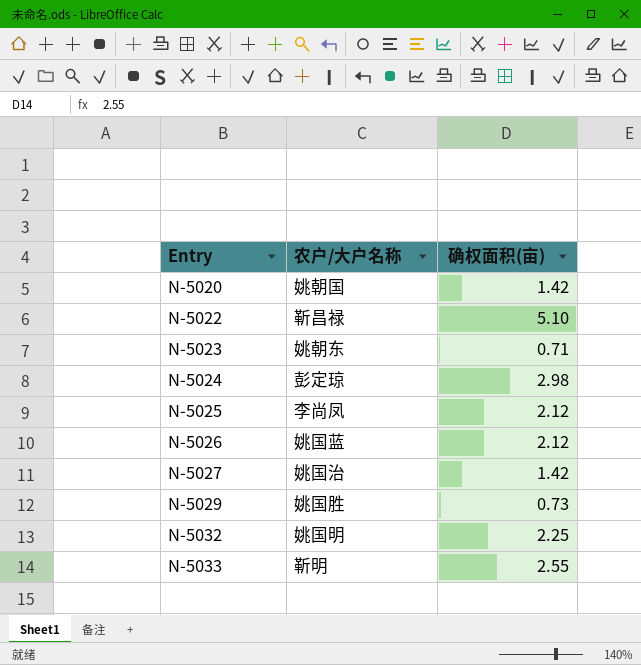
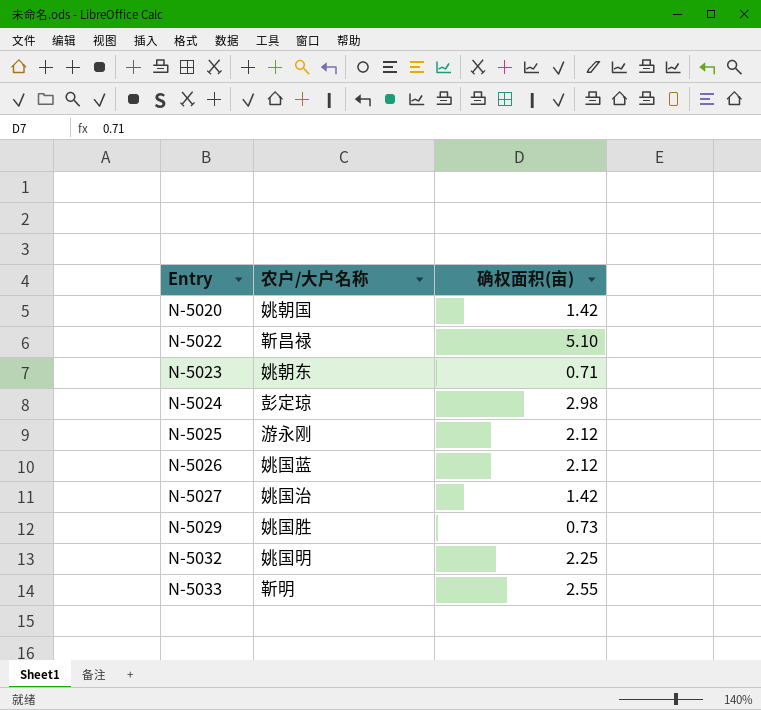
N-5025 | 农户/大户名称: 李尚凤 -> 游永刚

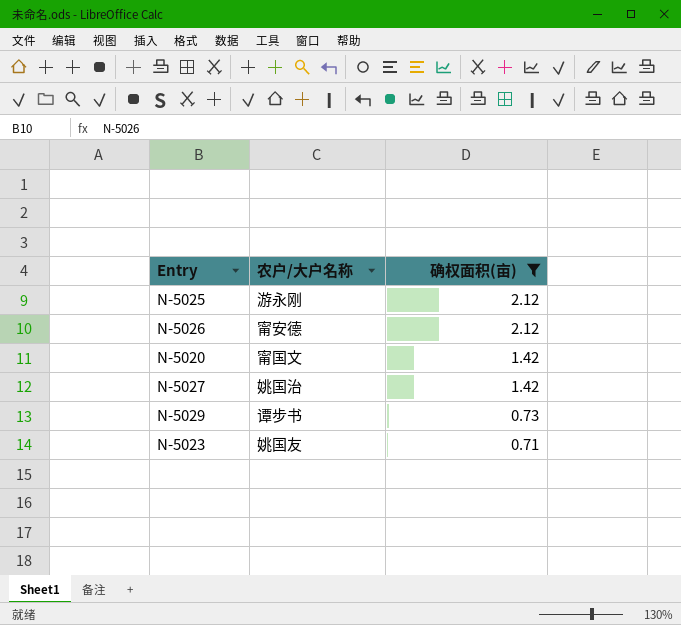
filter: none -> 确权面积(亩) <= 2.12
row order: Entry ascending -> 确权面积(亩) descending
N-5026 | 农户/大户名称: 姚国蓝 -> 甯安德
N-5020 | 农户/大户名称: 姚朝国 -> 甯国文
N-5029 | 农户/大户名称: 姚国胜 -> 谭步书
N-5023 | 农户/大户名称: 姚朝东 -> 姚国友

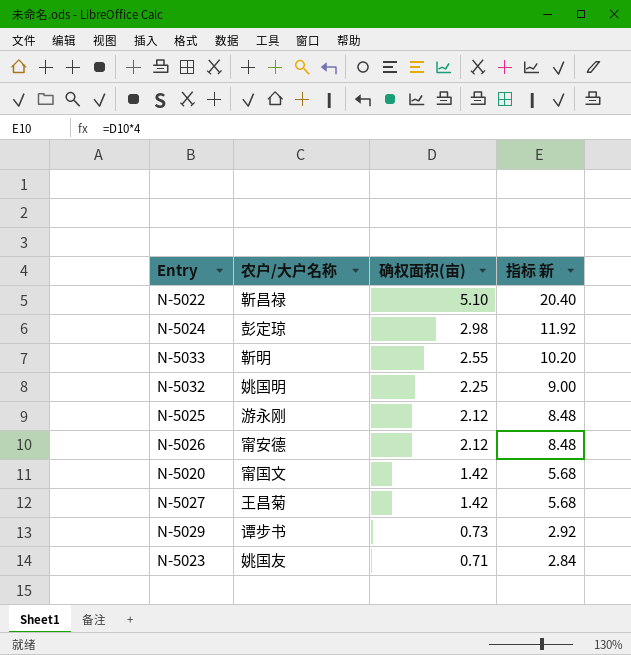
filter: 确权面积(亩) <= 2.12 -> none
column 指标 新 | formula: none -> [确权面积(亩)] * 4
N-5027 | 农户/大户名称: 姚国治 -> 王昌菊

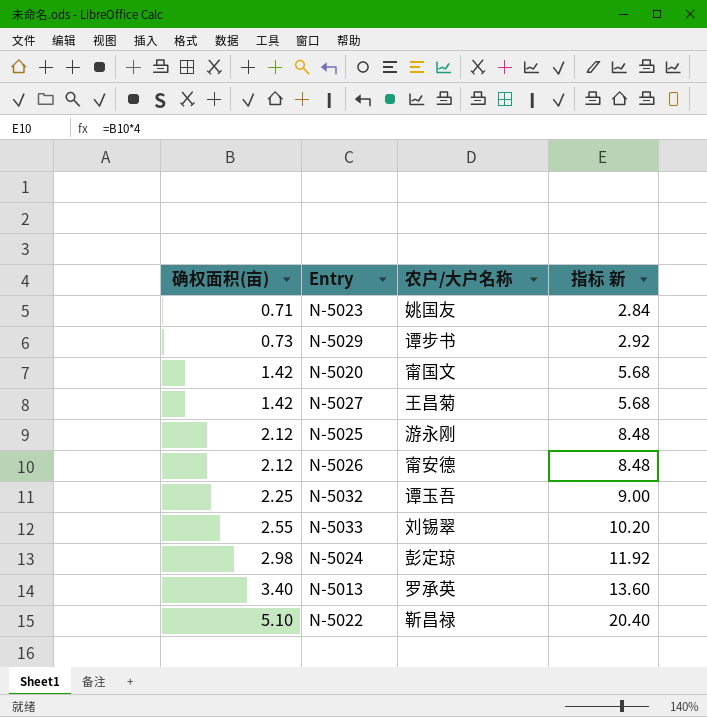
row order: 确权面积(亩) descending -> 确权面积(亩) ascending
column 确权面积(亩) | position: 3 -> 1
N-5032 | 农户/大户名称: 姚国明 -> 谭玉吾
N-5033 | 农户/大户名称: 靳明 -> 刘锡翠
row N-5013: none -> 3.40 | 罗承英 | 13.60

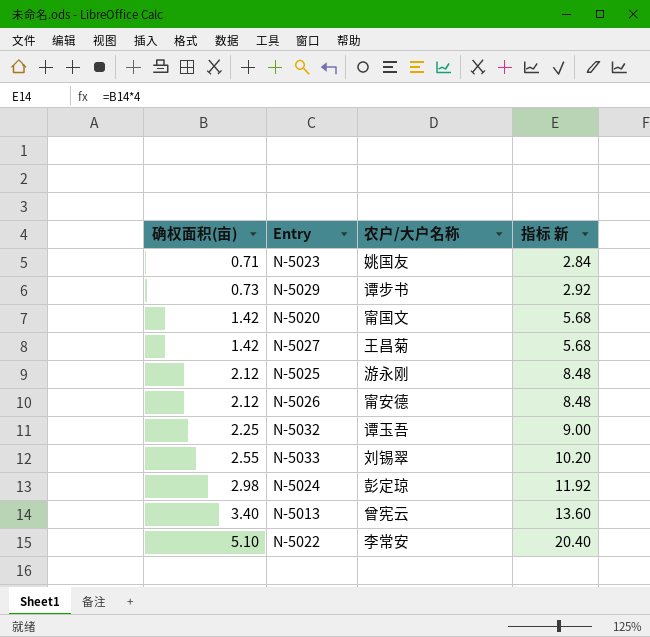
N-5013 | 农户/大户名称: 罗承英 -> 曾宪云
N-5022 | 农户/大户名称: 靳昌禄 -> 李常安

